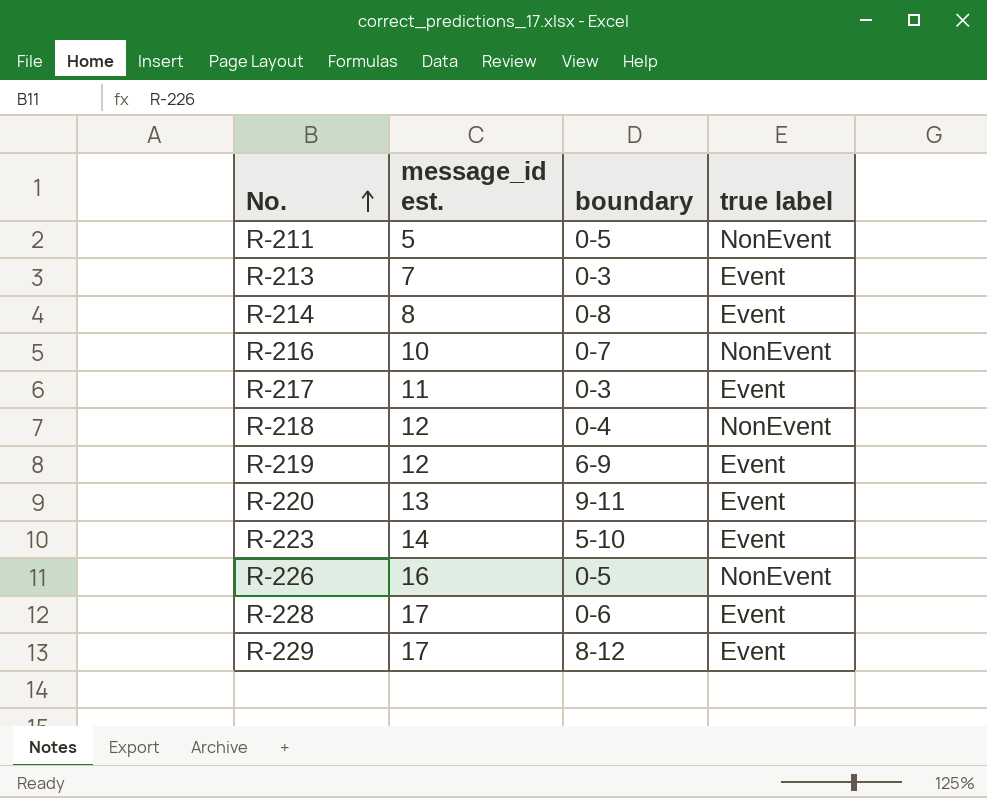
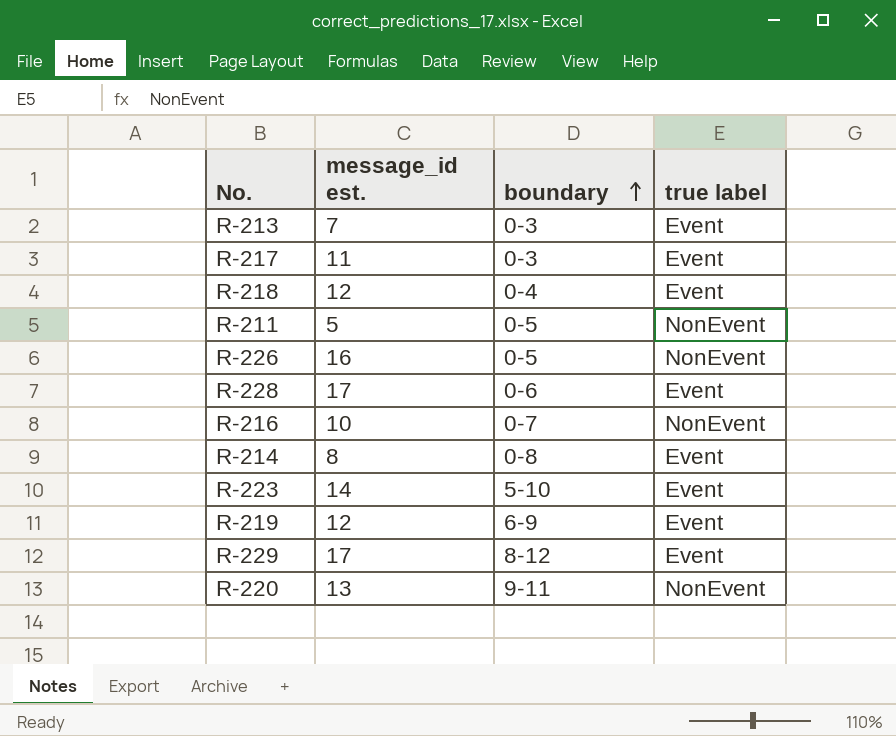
row order: No. ascending -> boundary ascending
R-218 | true label: NonEvent -> Event
R-220 | true label: Event -> NonEvent

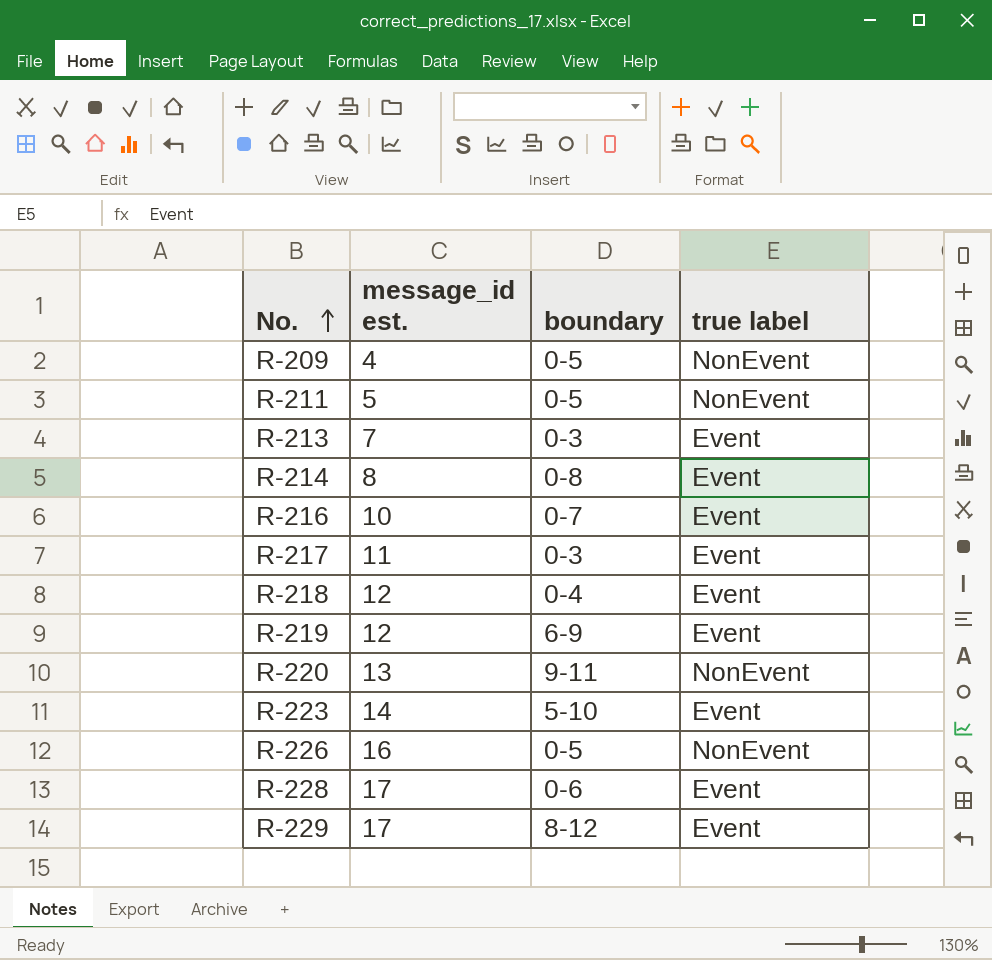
row order: boundary ascending -> No. ascending
row R-209: none -> 4 | 0-5 | NonEvent
R-216 | true label: NonEvent -> Event

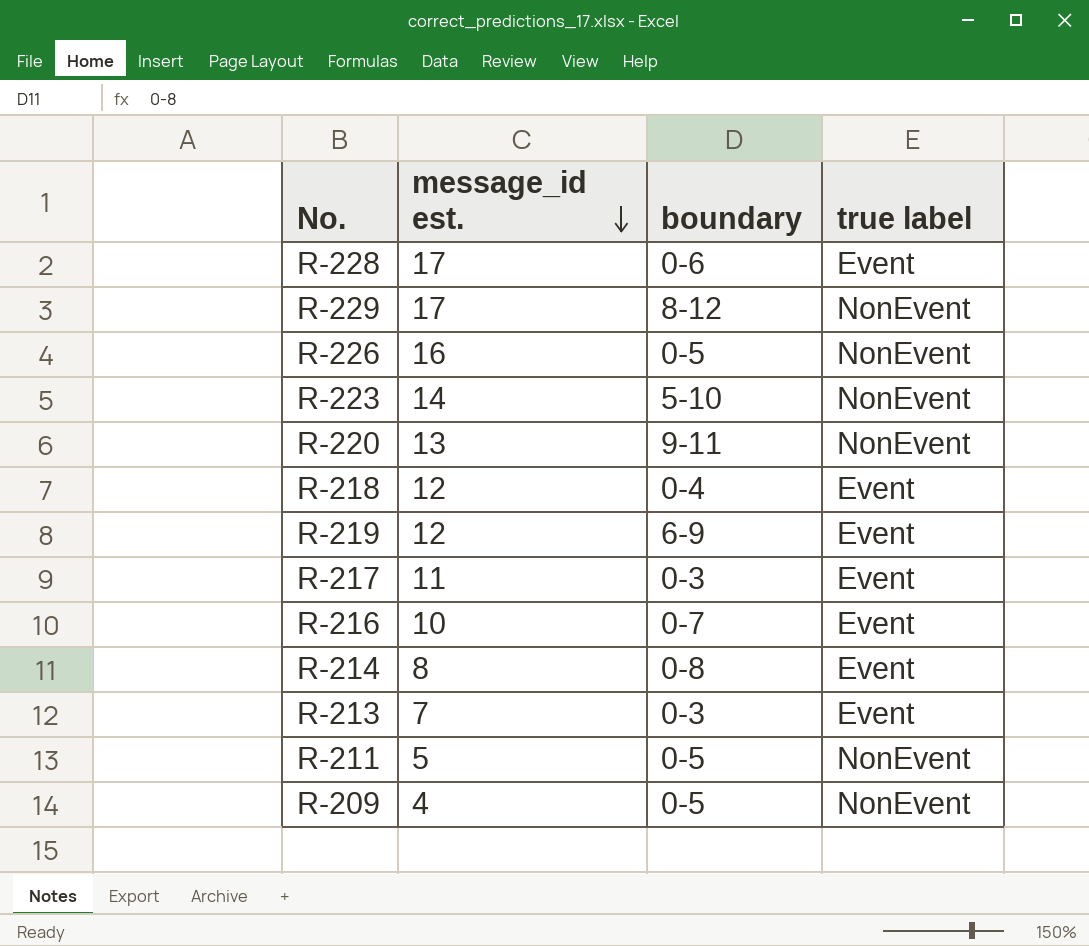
row order: No. ascending -> message_id est. descending
R-229 | true label: Event -> NonEvent
R-223 | true label: Event -> NonEvent

